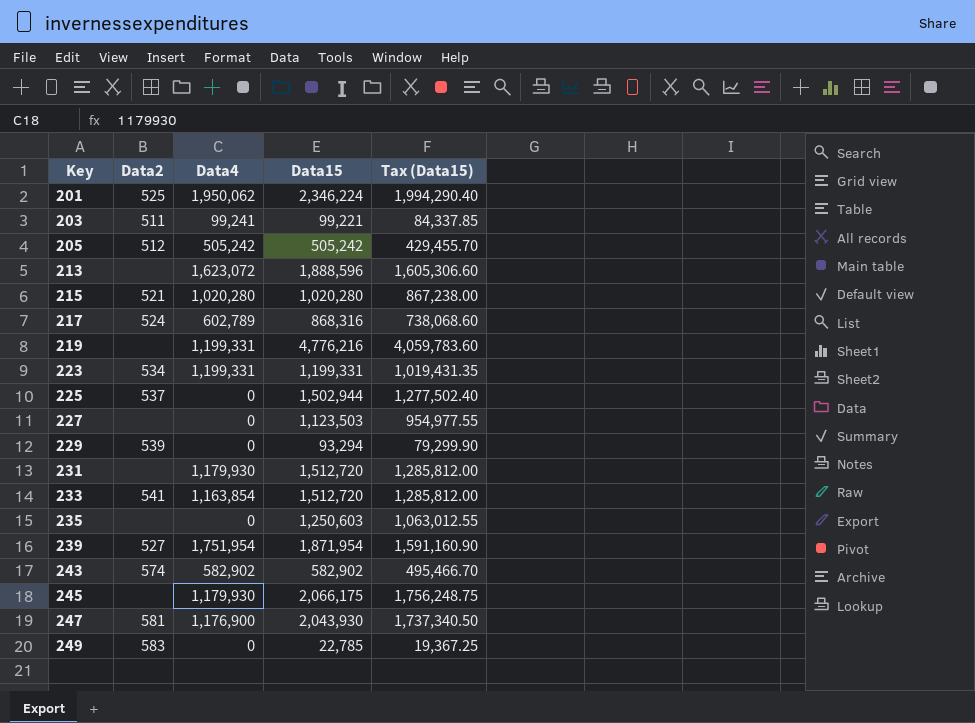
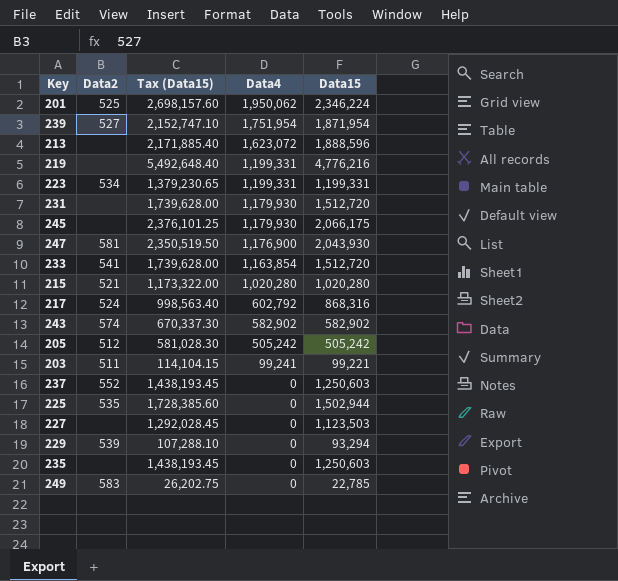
row order: Key ascending -> Data4 descending
column Tax (Data15) | formula: [Data15] * 0.85 -> [Data15] * 1.15
column Tax (Data15) | position: 5 -> 3
217 | Data4: 602,789 -> 602,792
row 237: none -> 552 | 1,438,193.45 | 0 | 1,250,603
225 | Data2: 537 -> 535

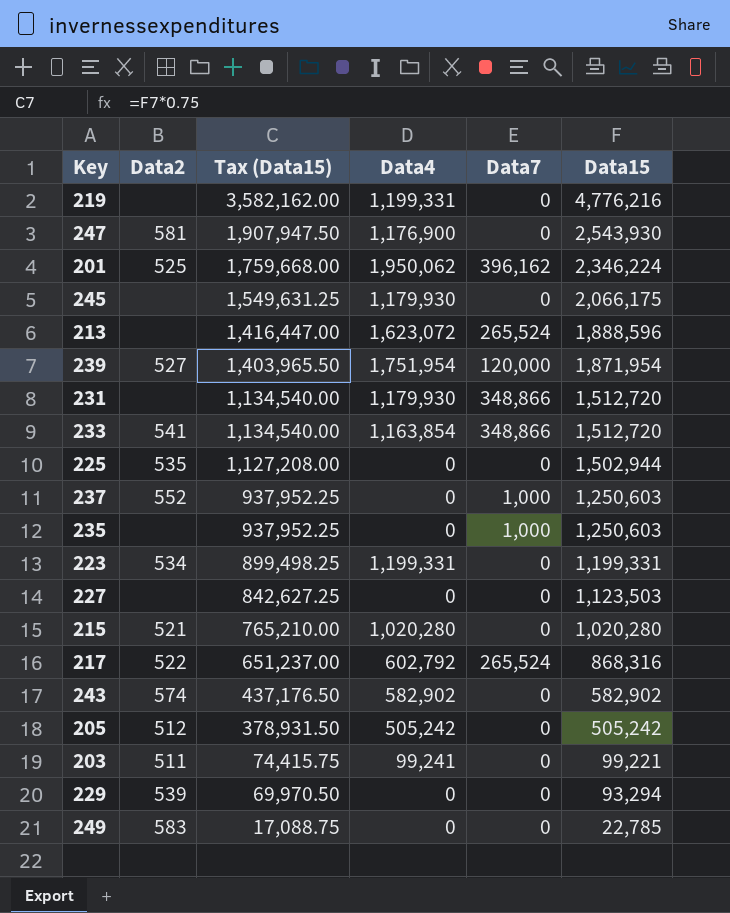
row order: Data4 descending -> Tax (Data15) descending
column Tax (Data15) | formula: [Data15] * 1.15 -> [Data15] * 0.75
column Data7 | position: none -> 5
247 | Data15: 2,043,930 -> 2,543,930
217 | Data2: 524 -> 522

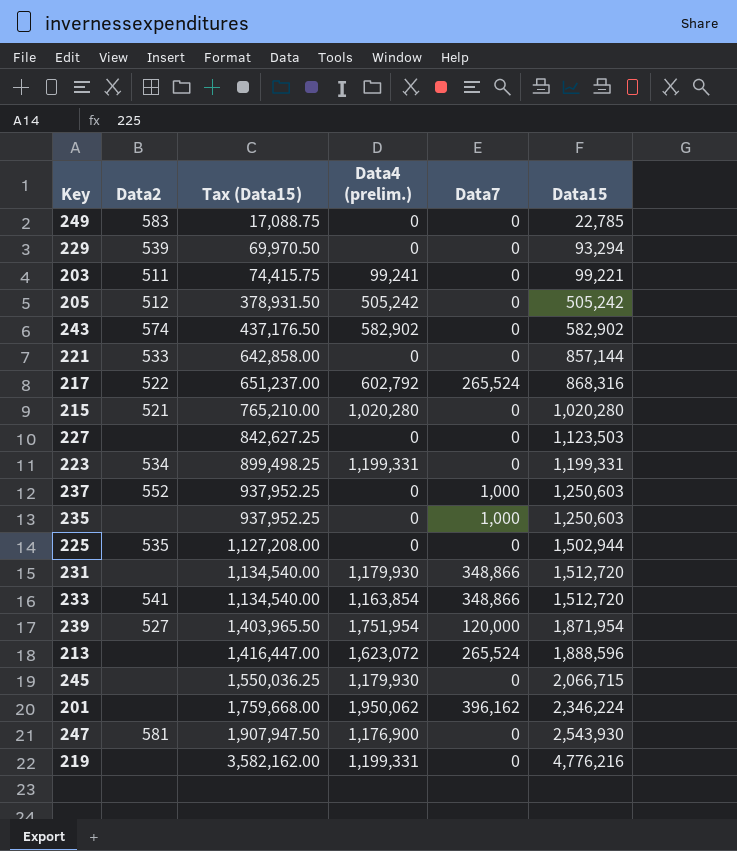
row order: Tax (Data15) descending -> Tax (Data15) ascending
column name: Data4 -> Data4 (prelim.)
row 221: none -> 533 | 642,858.00 | 0 | 0 | 857,144
245 | Tax (Data15): 1,549,631.25 -> 1,550,036.25
245 | Data15: 2,066,175 -> 2,066,715
201 | Data2: 525 -> none

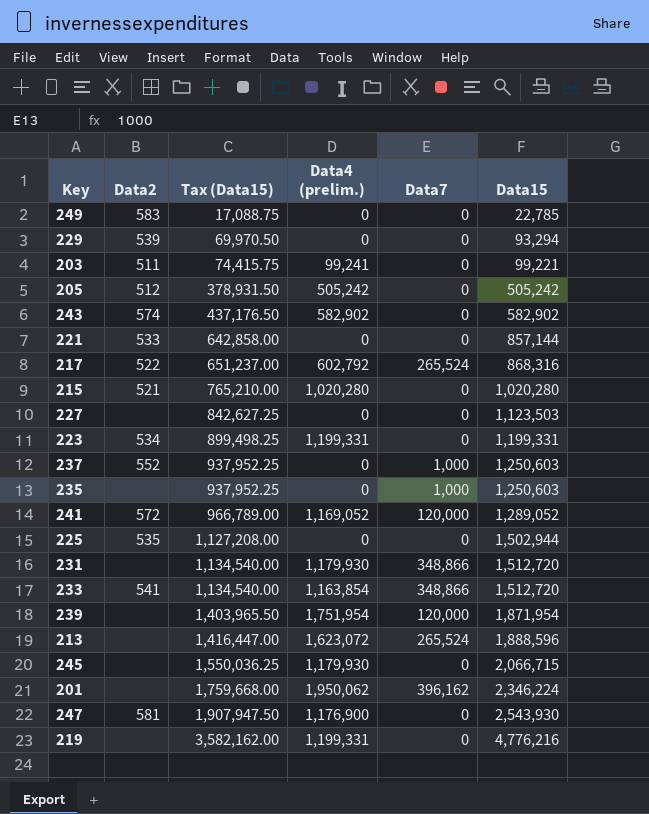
row 241: none -> 572 | 966,789.00 | 1,169,052 | 120,000 | 1,289,052
239 | Data2: 527 -> none

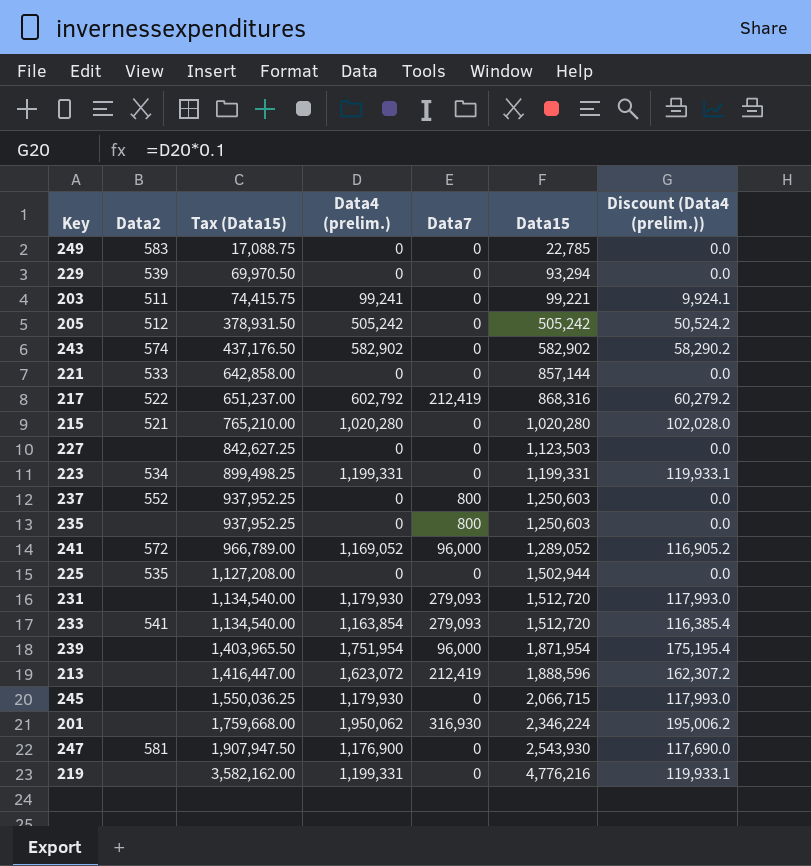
column Discount (Data4 (prelim.)) | formula: none -> [Data4 (prelim.)] * 0.1
217 | Data7: 265,524 -> 212,419
237 | Data7: 1,000 -> 800
235 | Data7: 1,000 -> 800
241 | Data7: 120,000 -> 96,000
231 | Data7: 348,866 -> 279,093
233 | Data7: 348,866 -> 279,093
239 | Data7: 120,000 -> 96,000
213 | Data7: 265,524 -> 212,419
201 | Data7: 396,162 -> 316,930

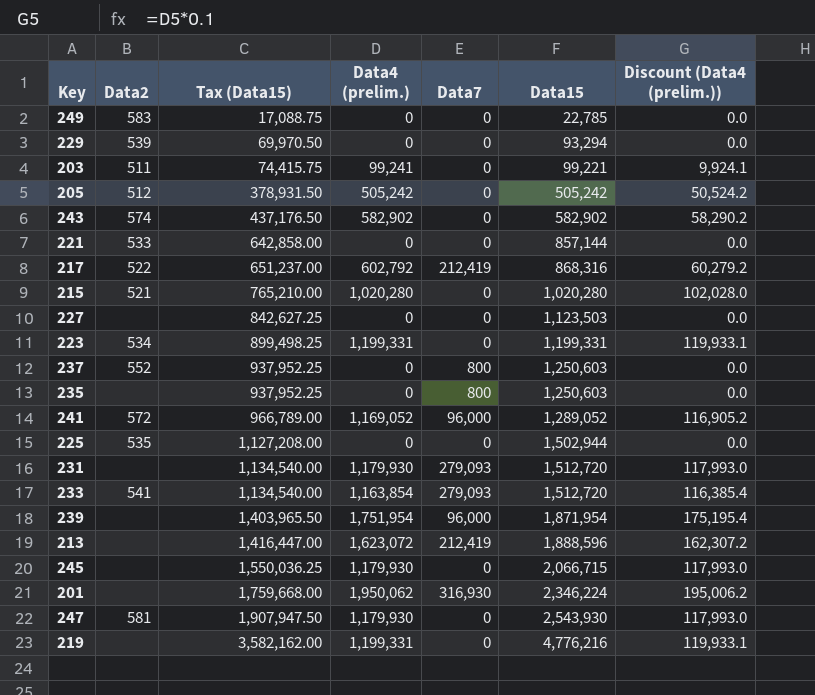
247 | Data4 (prelim.): 1,176,900 -> 1,179,930
247 | Discount (Data4 (prelim.)): 117,690.0 -> 117,993.0

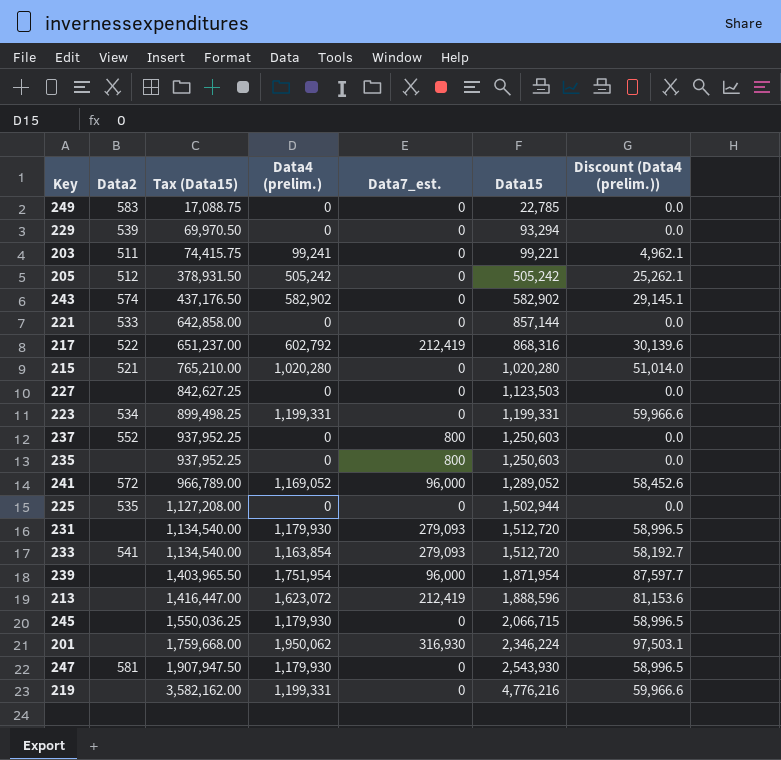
column name: Data7 -> Data7_est.
column Discount (Data4 (prelim.)) | formula: [Data4 (prelim.)] * 0.1 -> [Data4 (prelim.)] * 0.05

